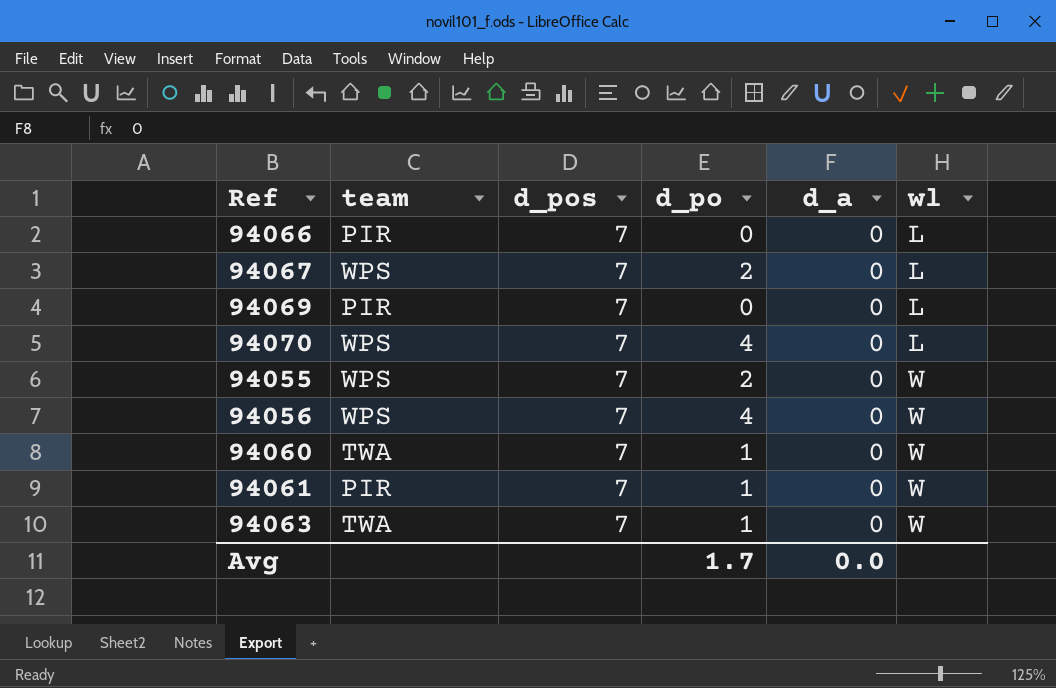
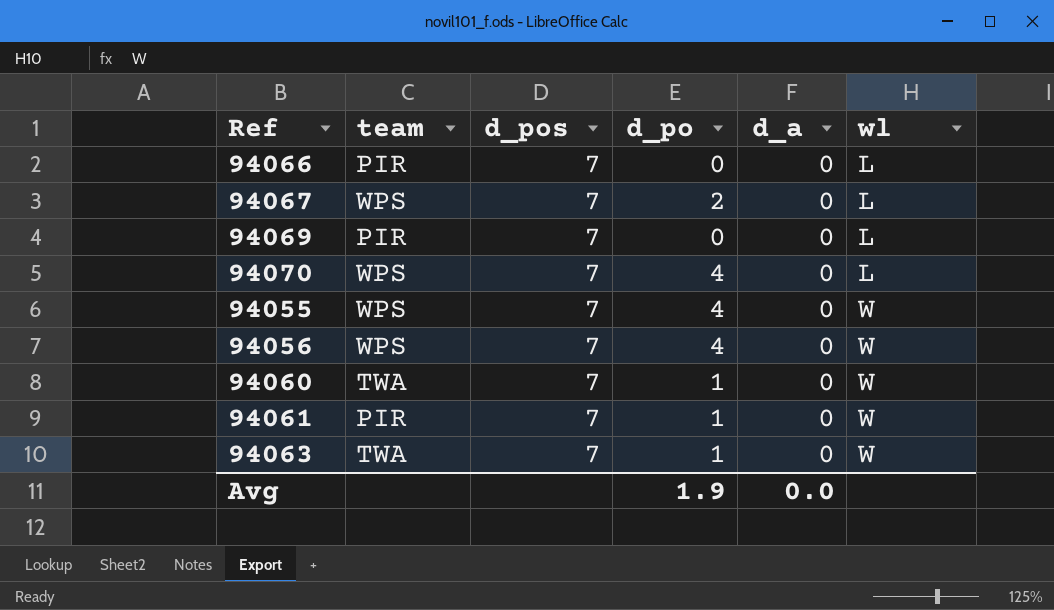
94055 | d_po: 2 -> 4
Avg | d_po: 1.7 -> 1.9

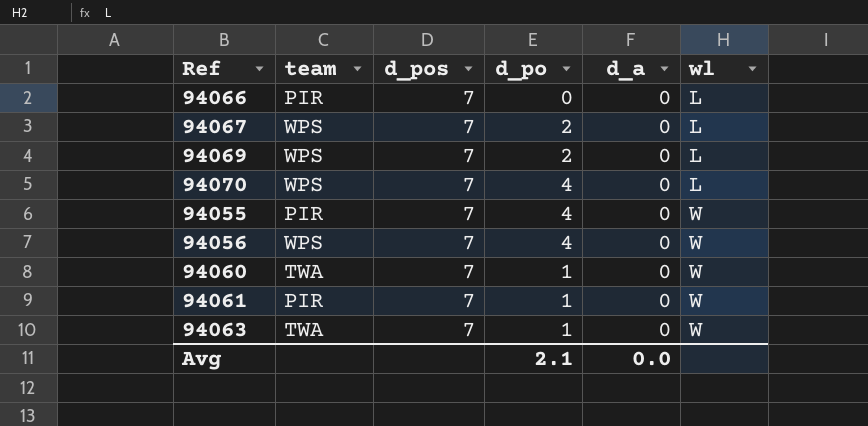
94069 | team: PIR -> WPS
94069 | d_po: 0 -> 2
94055 | team: WPS -> PIR
Avg | d_po: 1.9 -> 2.1

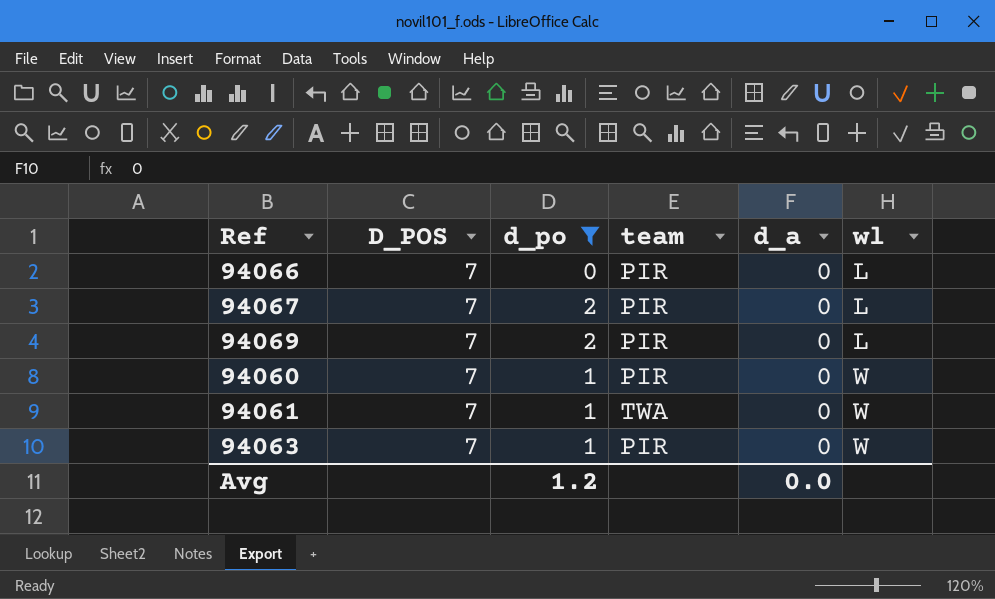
filter: none -> d_po != 4
column name: d_pos -> D_POS
column team | position: 2 -> 4
94067 | team: WPS -> PIR
94069 | team: WPS -> PIR
94060 | team: TWA -> PIR
94061 | team: PIR -> TWA
94063 | team: TWA -> PIR
Avg | d_po: 2.1 -> 1.2

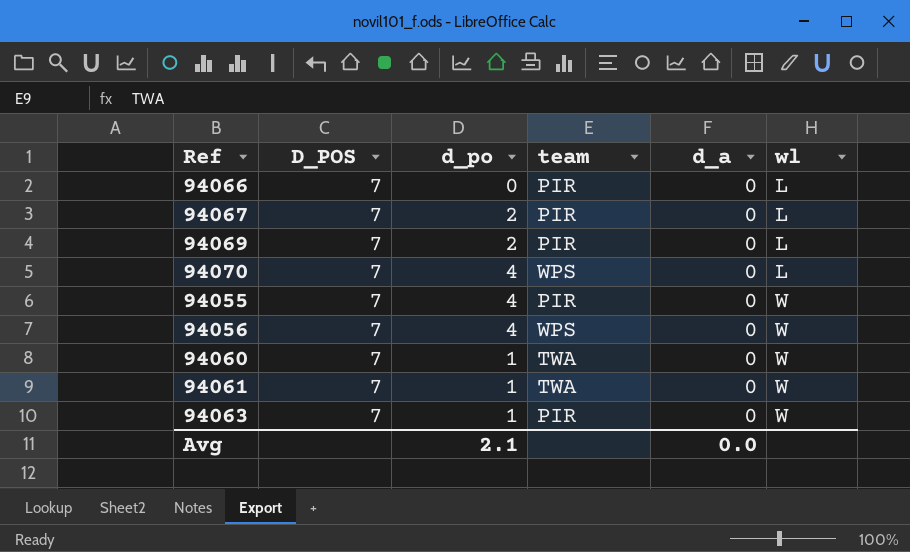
filter: d_po != 4 -> none
94060 | team: PIR -> TWA
Avg | d_po: 1.2 -> 2.1

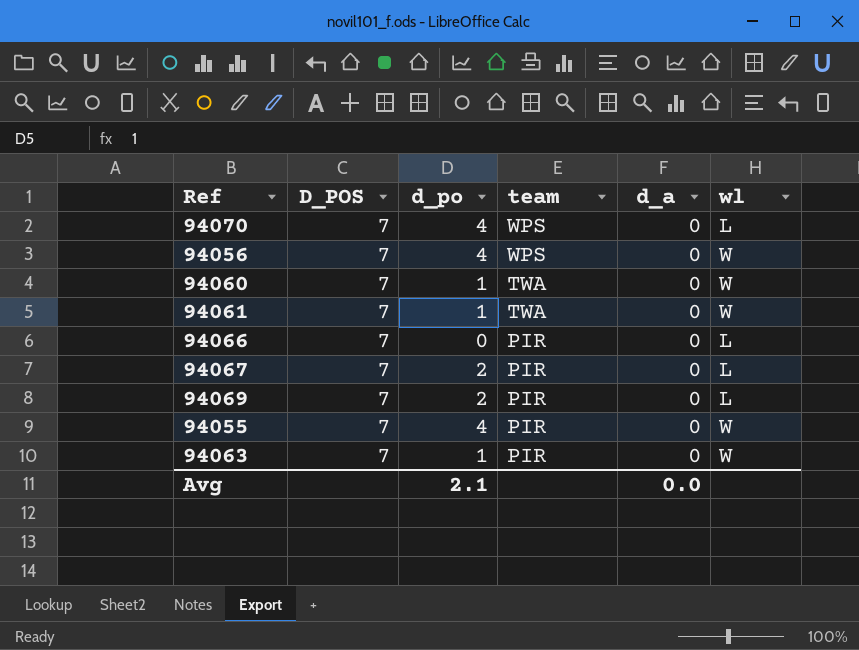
row order: wl ascending -> team descending

